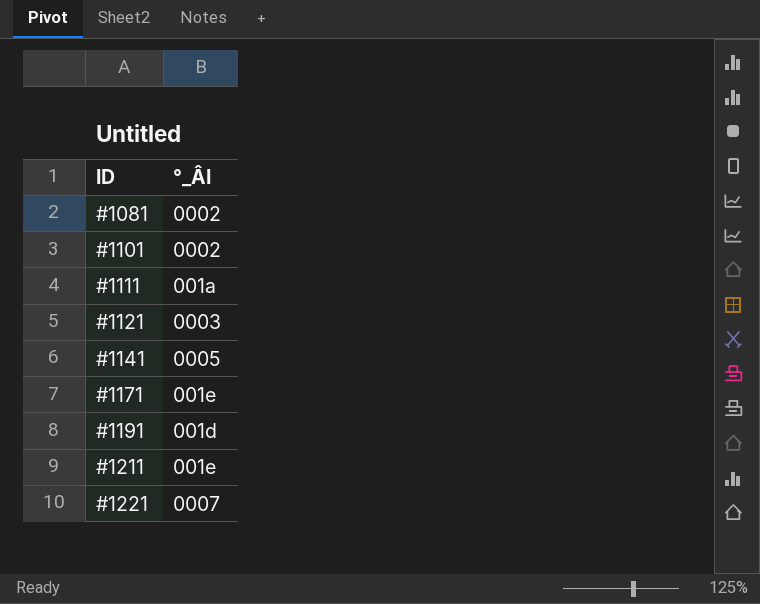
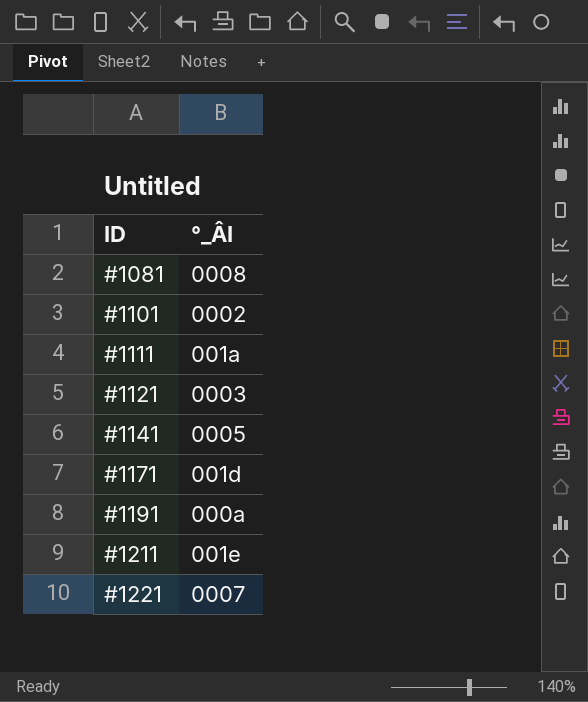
#1081 | °_ÂI: 0002 -> 0008
#1171 | °_ÂI: 001e -> 001d
#1191 | °_ÂI: 001d -> 000a

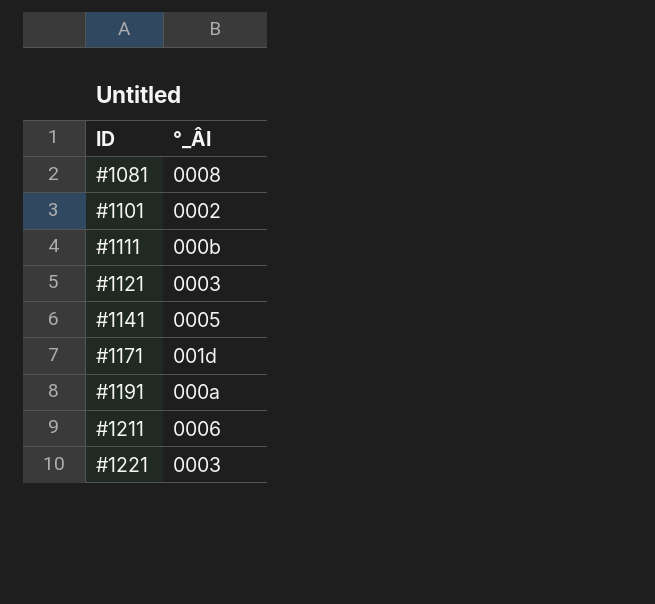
#1111 | °_ÂI: 001a -> 000b
#1211 | °_ÂI: 001e -> 0006
#1221 | °_ÂI: 0007 -> 0003

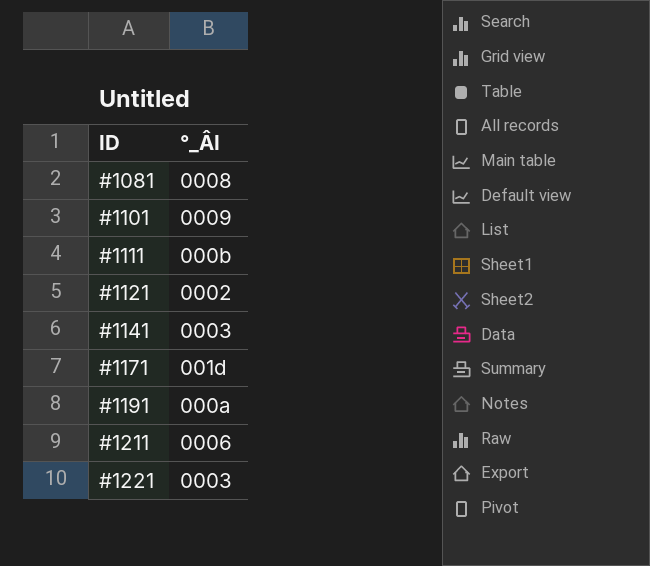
#1101 | °_ÂI: 0002 -> 0009
#1121 | °_ÂI: 0003 -> 0002
#1141 | °_ÂI: 0005 -> 0003

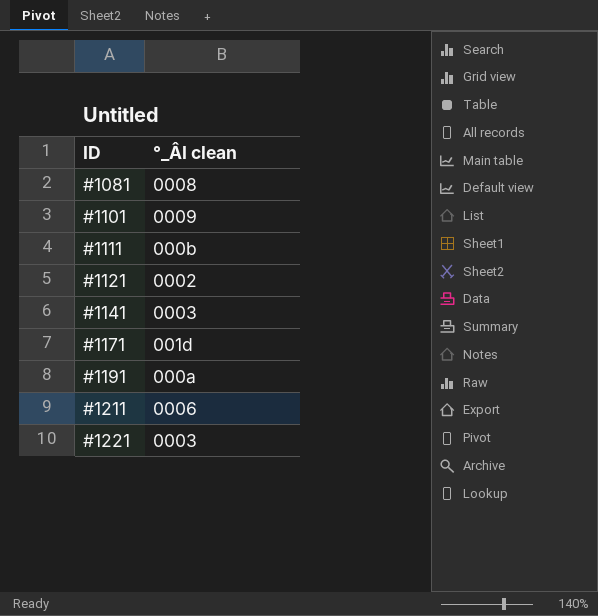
column name: °_ÂI -> °_ÂI clean

